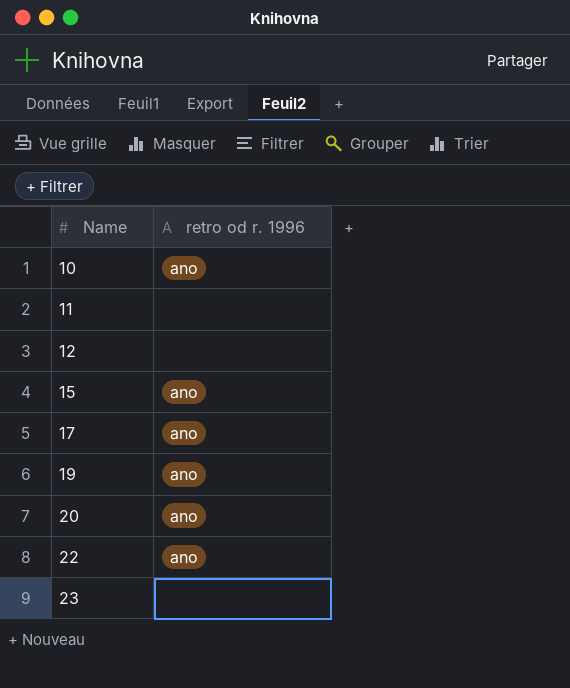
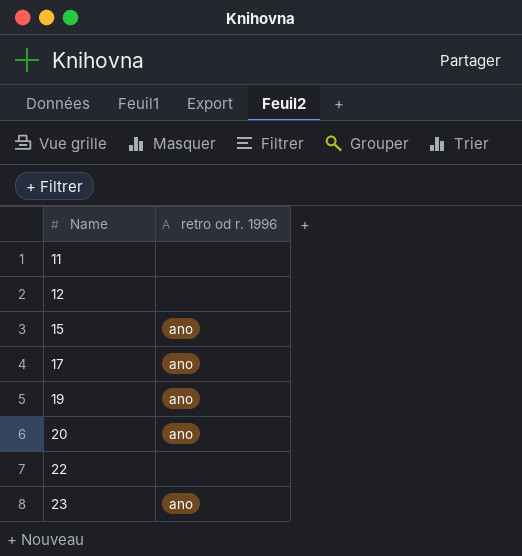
row 10: ano -> none
22 | retro od r. 1996: ano -> none
23 | retro od r. 1996: none -> ano

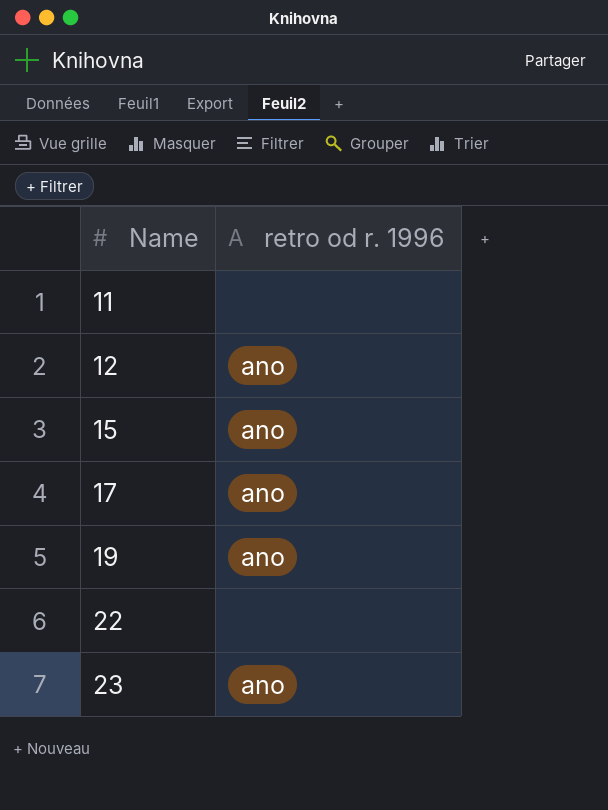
row 20: ano -> none
12 | retro od r. 1996: none -> ano

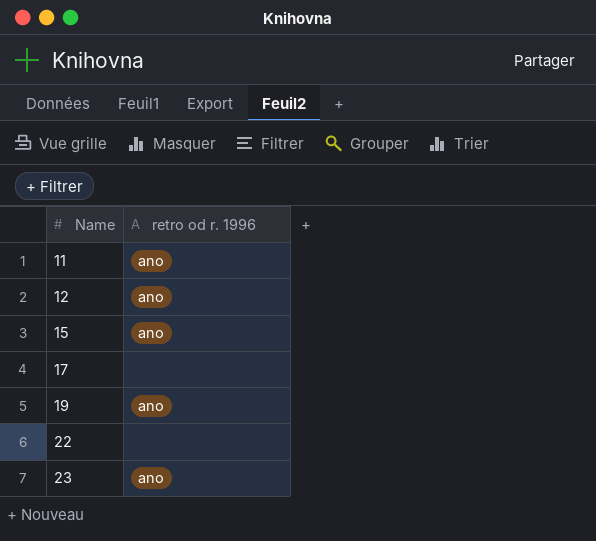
11 | retro od r. 1996: none -> ano
17 | retro od r. 1996: ano -> none

